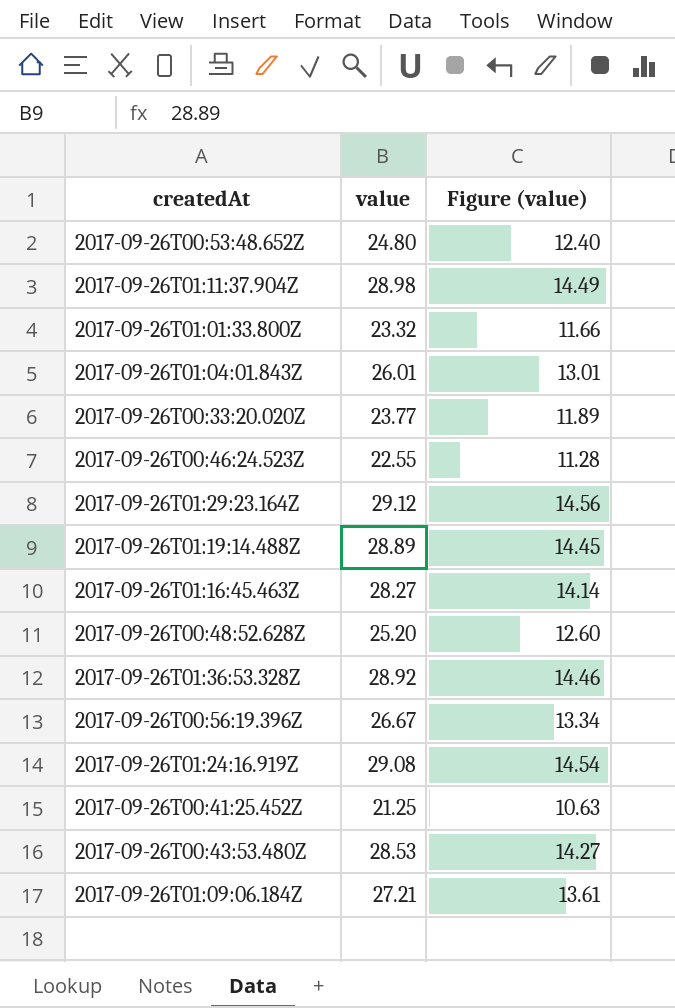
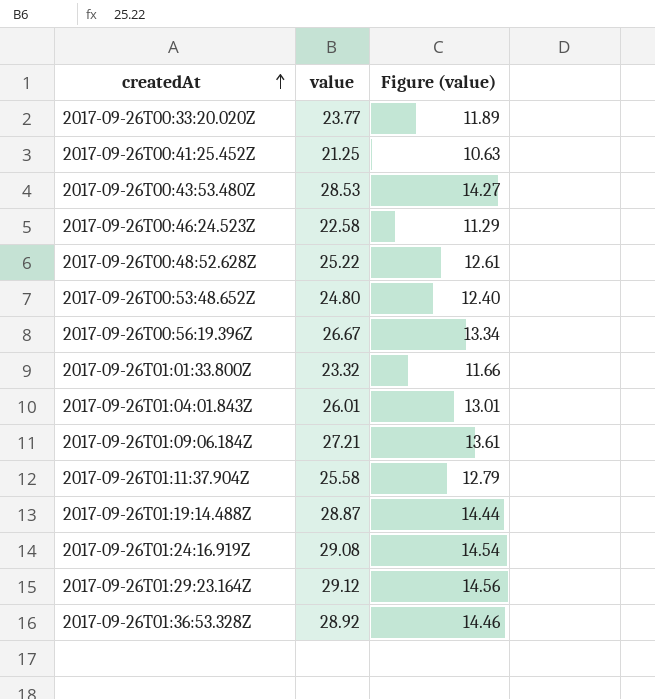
row order: none -> createdAt ascending
row 2017-09-26T01:16:45.463Z: 28.27 | 14.14 -> none
2017-09-26T00:46:24.523Z | value: 22.55 -> 22.58
2017-09-26T00:46:24.523Z | Figure (value): 11.28 -> 11.29
2017-09-26T00:48:52.628Z | value: 25.20 -> 25.22
2017-09-26T00:48:52.628Z | Figure (value): 12.60 -> 12.61
2017-09-26T01:11:37.904Z | value: 28.98 -> 25.58
2017-09-26T01:11:37.904Z | Figure (value): 14.49 -> 12.79
2017-09-26T01:19:14.488Z | value: 28.89 -> 28.87
2017-09-26T01:19:14.488Z | Figure (value): 14.45 -> 14.44

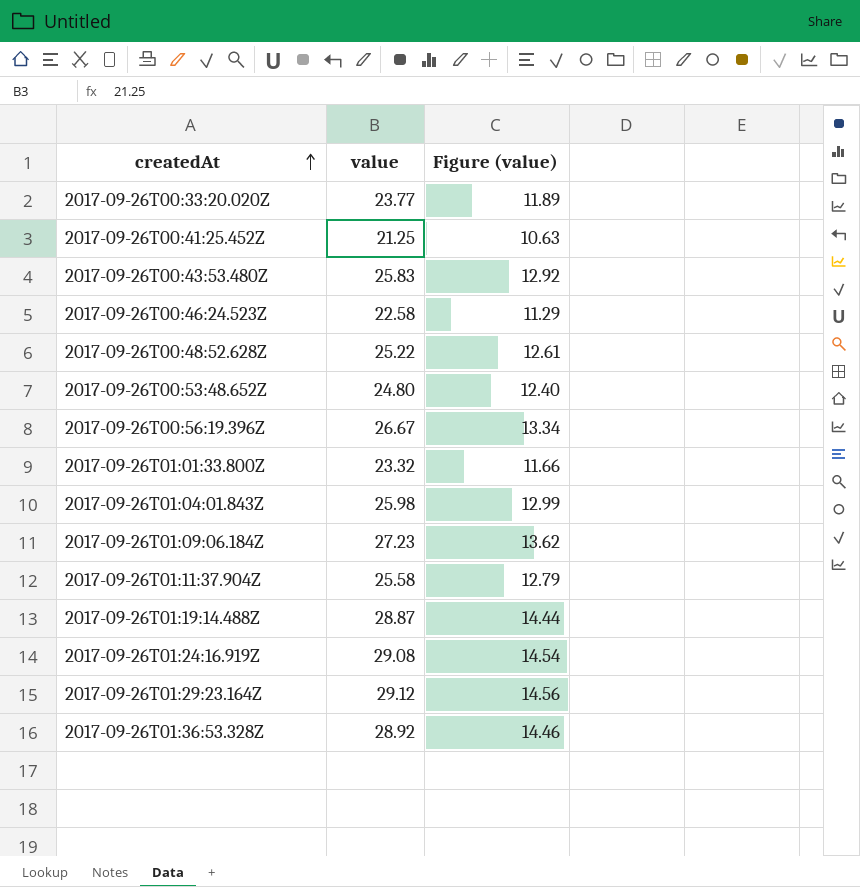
2017-09-26T00:43:53.480Z | value: 28.53 -> 25.83
2017-09-26T00:43:53.480Z | Figure (value): 14.27 -> 12.92
2017-09-26T01:04:01.843Z | value: 26.01 -> 25.98
2017-09-26T01:04:01.843Z | Figure (value): 13.01 -> 12.99
2017-09-26T01:09:06.184Z | value: 27.21 -> 27.23
2017-09-26T01:09:06.184Z | Figure (value): 13.61 -> 13.62

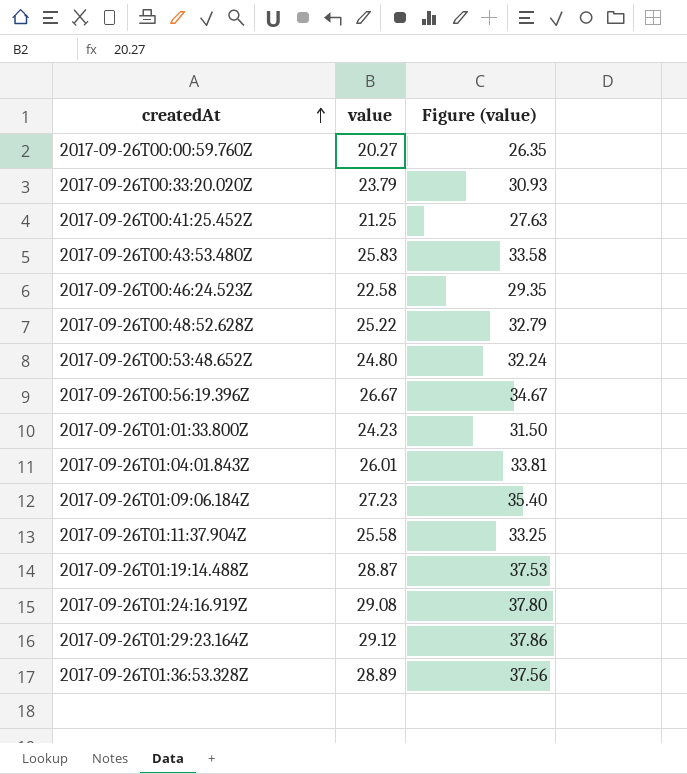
column Figure (value) | formula: [value] * 0.5 -> [value] * 1.3
row 2017-09-26T00:00:59.760Z: none -> 20.27 | 26.35
2017-09-26T00:33:20.020Z | value: 23.77 -> 23.79
2017-09-26T01:01:33.800Z | value: 23.32 -> 24.23
2017-09-26T01:04:01.843Z | value: 25.98 -> 26.01
2017-09-26T01:36:53.328Z | value: 28.92 -> 28.89

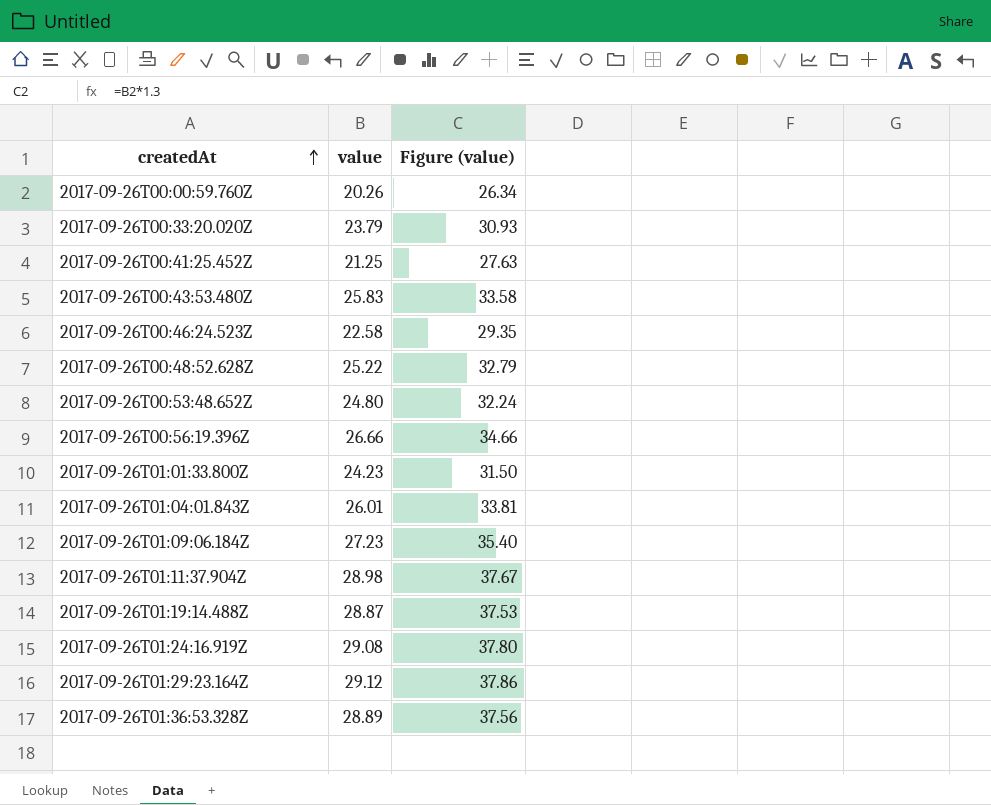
2017-09-26T00:00:59.760Z | value: 20.27 -> 20.26
2017-09-26T00:00:59.760Z | Figure (value): 26.35 -> 26.34
2017-09-26T00:56:19.396Z | value: 26.67 -> 26.66
2017-09-26T00:56:19.396Z | Figure (value): 34.67 -> 34.66
2017-09-26T01:11:37.904Z | value: 25.58 -> 28.98
2017-09-26T01:11:37.904Z | Figure (value): 33.25 -> 37.67

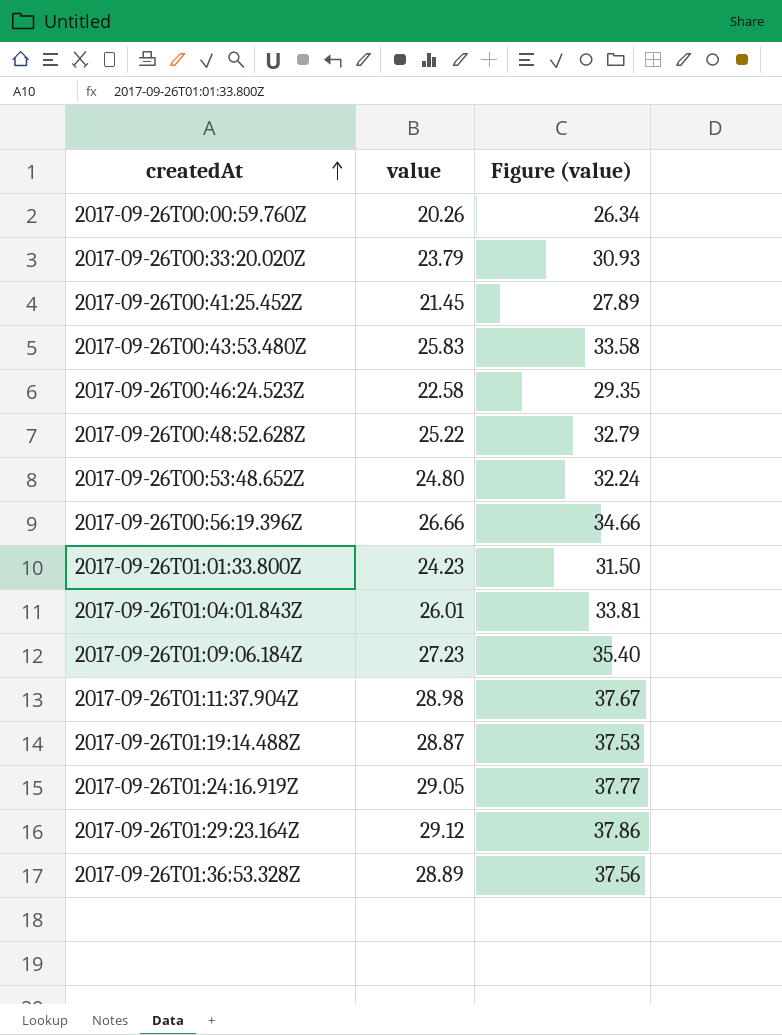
2017-09-26T00:41:25.452Z | value: 21.25 -> 21.45
2017-09-26T00:41:25.452Z | Figure (value): 27.63 -> 27.89
2017-09-26T01:24:16.919Z | value: 29.08 -> 29.05
2017-09-26T01:24:16.919Z | Figure (value): 37.80 -> 37.77

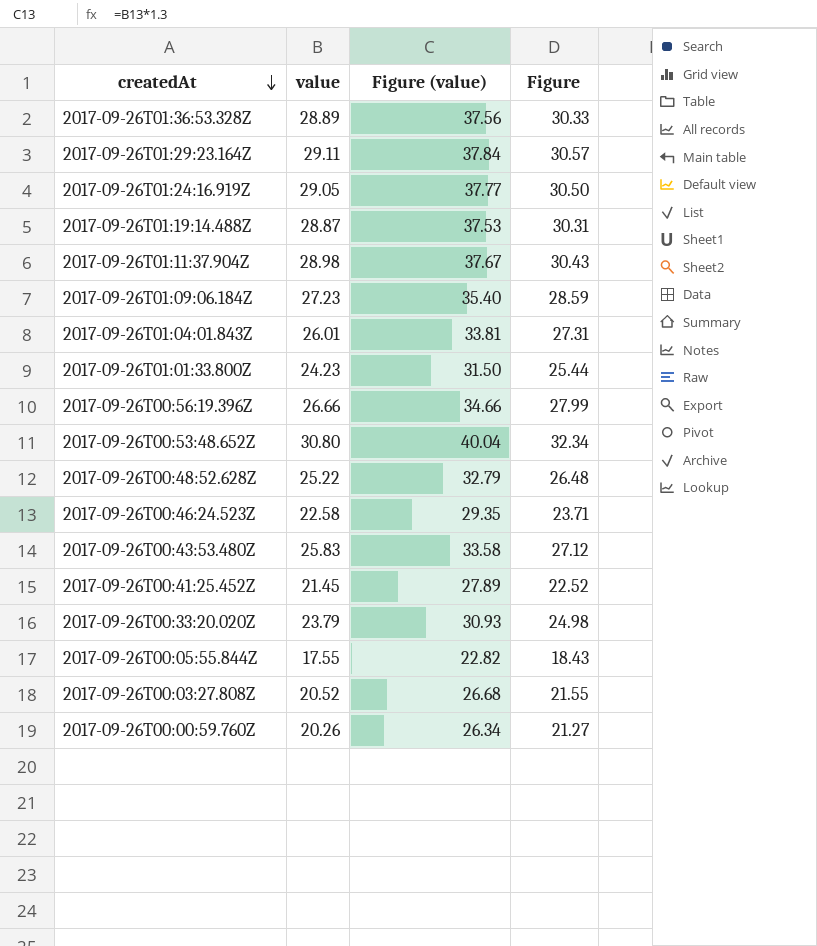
row order: createdAt ascending -> createdAt descending
column Figure | formula: none -> [value] * 1.05
2017-09-26T01:29:23.164Z | value: 29.12 -> 29.11
2017-09-26T01:29:23.164Z | Figure (value): 37.86 -> 37.84
2017-09-26T00:53:48.652Z | value: 24.80 -> 30.80
2017-09-26T00:53:48.652Z | Figure (value): 32.24 -> 40.04
row 2017-09-26T00:05:55.844Z: none -> 17.55 | 22.82 | 18.43
row 2017-09-26T00:03:27.808Z: none -> 20.52 | 26.68 | 21.55

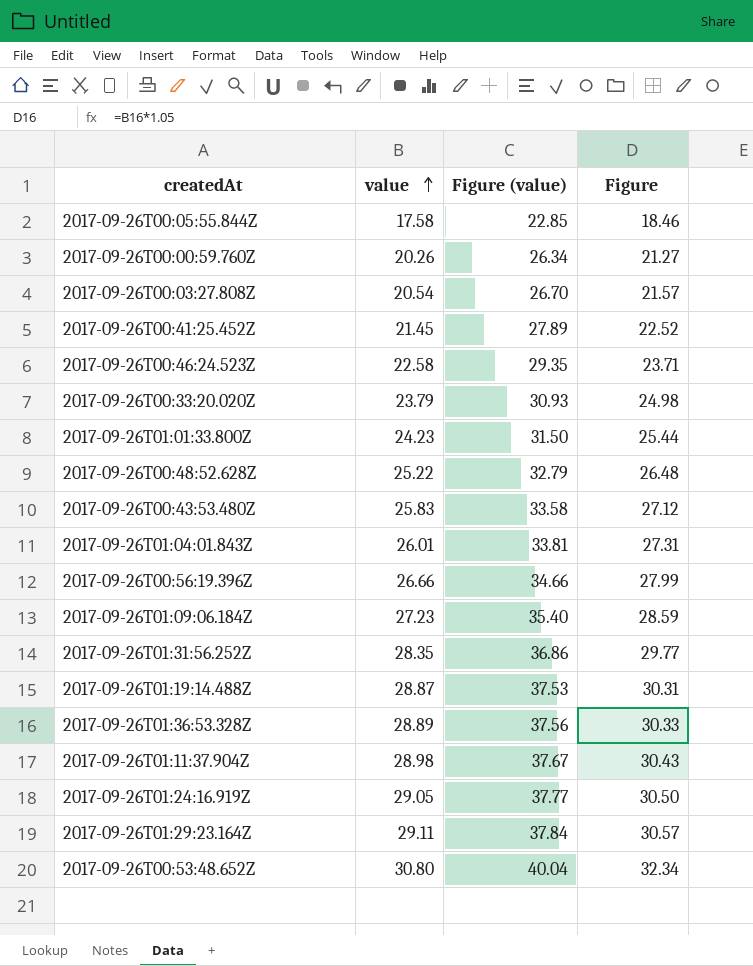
row order: createdAt descending -> value ascending
2017-09-26T00:05:55.844Z | value: 17.55 -> 17.58
2017-09-26T00:05:55.844Z | Figure (value): 22.82 -> 22.85
2017-09-26T00:05:55.844Z | Figure: 18.43 -> 18.46
2017-09-26T00:03:27.808Z | value: 20.52 -> 20.54
2017-09-26T00:03:27.808Z | Figure (value): 26.68 -> 26.70
2017-09-26T00:03:27.808Z | Figure: 21.55 -> 21.57
row 2017-09-26T01:31:56.252Z: none -> 28.35 | 36.86 | 29.77

